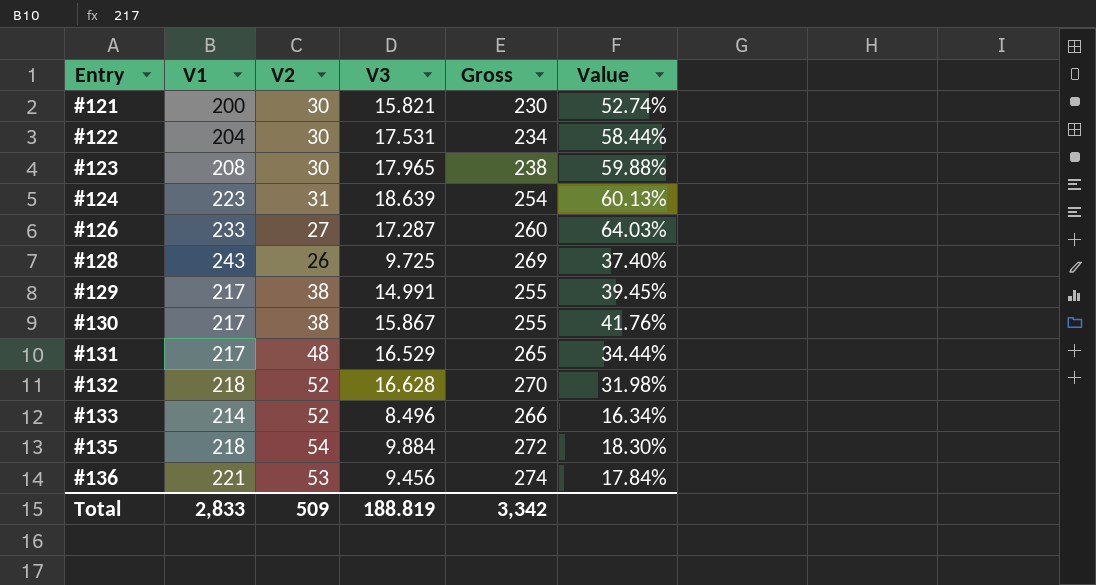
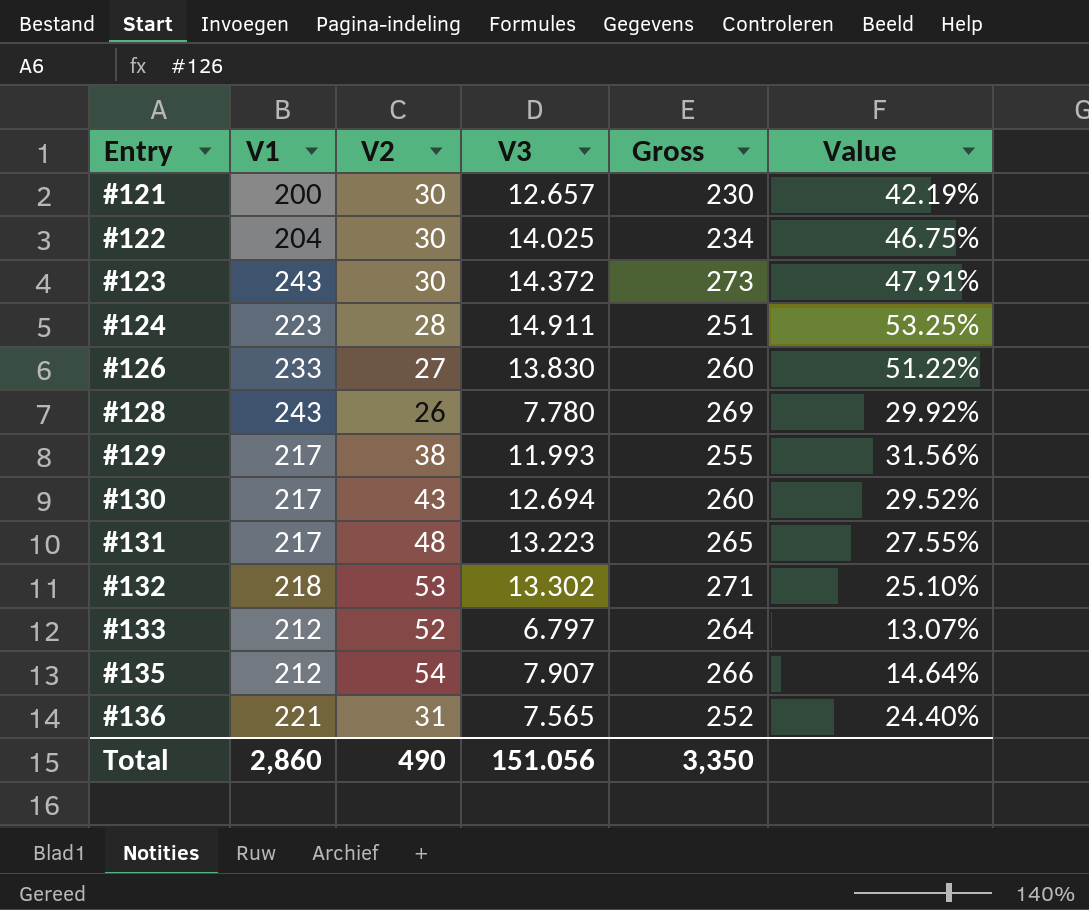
#121 | V3: 15.821 -> 12.657
#121 | Value: 52.74% -> 42.19%
#122 | V3: 17.531 -> 14.025
#122 | Value: 58.44% -> 46.75%
#123 | V1: 208 -> 243
#123 | V3: 17.965 -> 14.372
#123 | Gross: 238 -> 273
#123 | Value: 59.88% -> 47.91%
#124 | V2: 31 -> 28
#124 | V3: 18.639 -> 14.911
#124 | Gross: 254 -> 251
#124 | Value: 60.13% -> 53.25%
#126 | V3: 17.287 -> 13.830
#126 | Value: 64.03% -> 51.22%
#128 | V3: 9.725 -> 7.780
#128 | Value: 37.40% -> 29.92%
#129 | V3: 14.991 -> 11.993
#129 | Value: 39.45% -> 31.56%
#130 | V2: 38 -> 43
#130 | V3: 15.867 -> 12.694
#130 | Gross: 255 -> 260
#130 | Value: 41.76% -> 29.52%
#131 | V3: 16.529 -> 13.223
#131 | Value: 34.44% -> 27.55%
#132 | V2: 52 -> 53
#132 | V3: 16.628 -> 13.302
#132 | Gross: 270 -> 271
#132 | Value: 31.98% -> 25.10%
#133 | V1: 214 -> 212
#133 | V3: 8.496 -> 6.797
#133 | Gross: 266 -> 264
#133 | Value: 16.34% -> 13.07%
#135 | V1: 218 -> 212
#135 | V3: 9.884 -> 7.907
#135 | Gross: 272 -> 266
#135 | Value: 18.30% -> 14.64%
#136 | V2: 53 -> 31
#136 | V3: 9.456 -> 7.565
#136 | Gross: 274 -> 252
#136 | Value: 17.84% -> 24.40%
Total | V1: 2,833 -> 2,860
Total | V2: 509 -> 490
Total | V3: 188.819 -> 151.056
Total | Gross: 3,342 -> 3,350

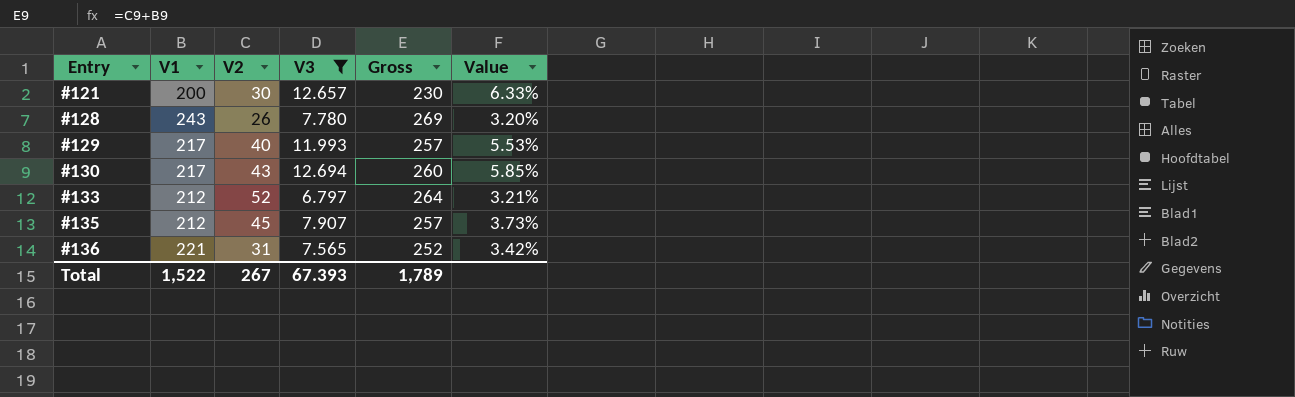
filter: none -> V3 <= 12.694
column Value | formula: [V3] / [V2] -> [V3] / [V1]
#129 | V2: 38 -> 40
#129 | Gross: 255 -> 257
#135 | V2: 54 -> 45
#135 | Gross: 266 -> 257
Total | V1: 2,860 -> 1,522
Total | V2: 490 -> 267
Total | V3: 151.056 -> 67.393
Total | Gross: 3,350 -> 1,789

